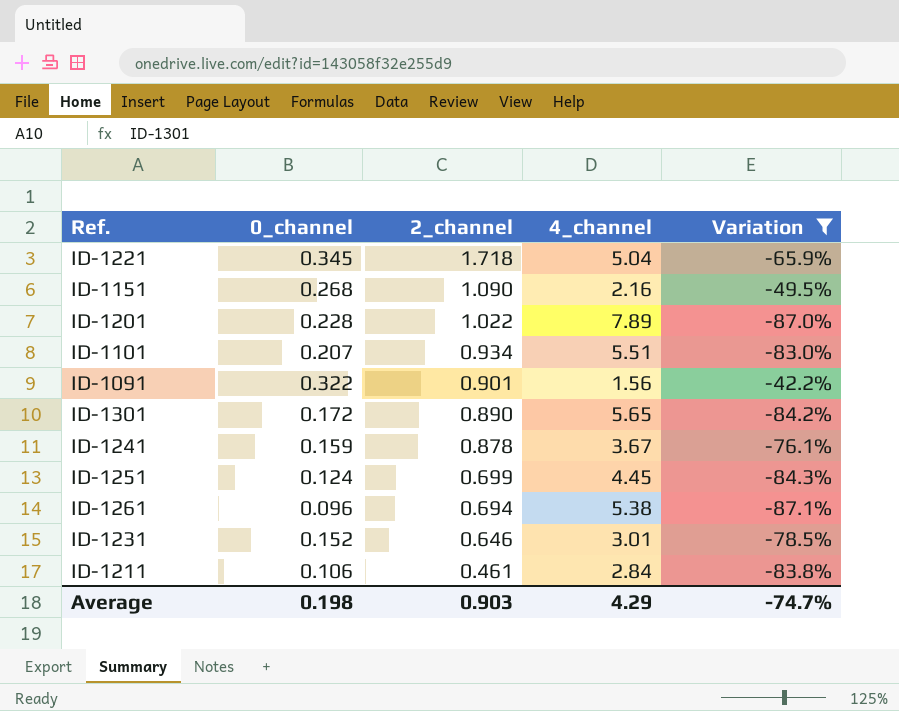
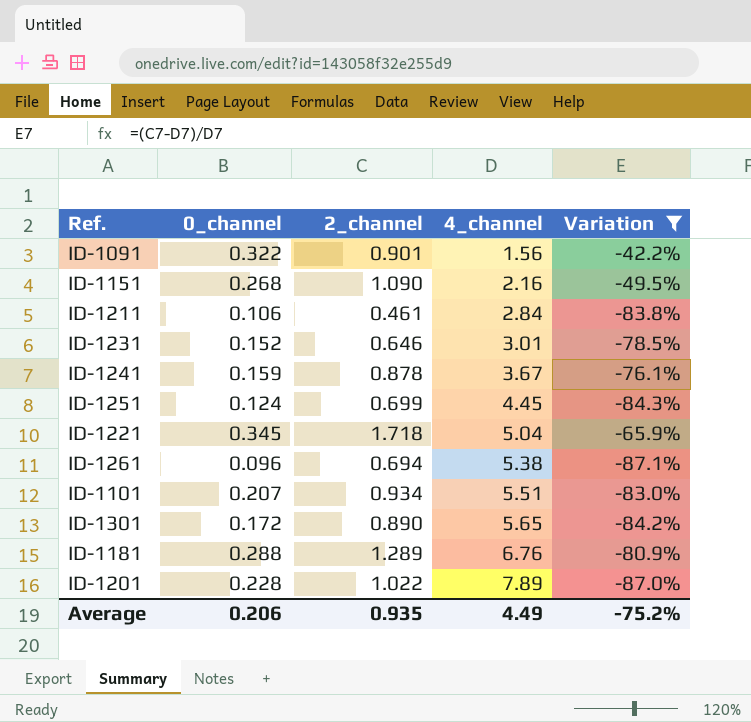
row order: 2_channel descending -> 4_channel ascending
row ID-1181: none -> 0.288 | 1.289 | 6.76 | -80.9%
Average | 0_channel: 0.198 -> 0.206
Average | 2_channel: 0.903 -> 0.935
Average | 4_channel: 4.29 -> 4.49
Average | Variation: -74.7% -> -75.2%

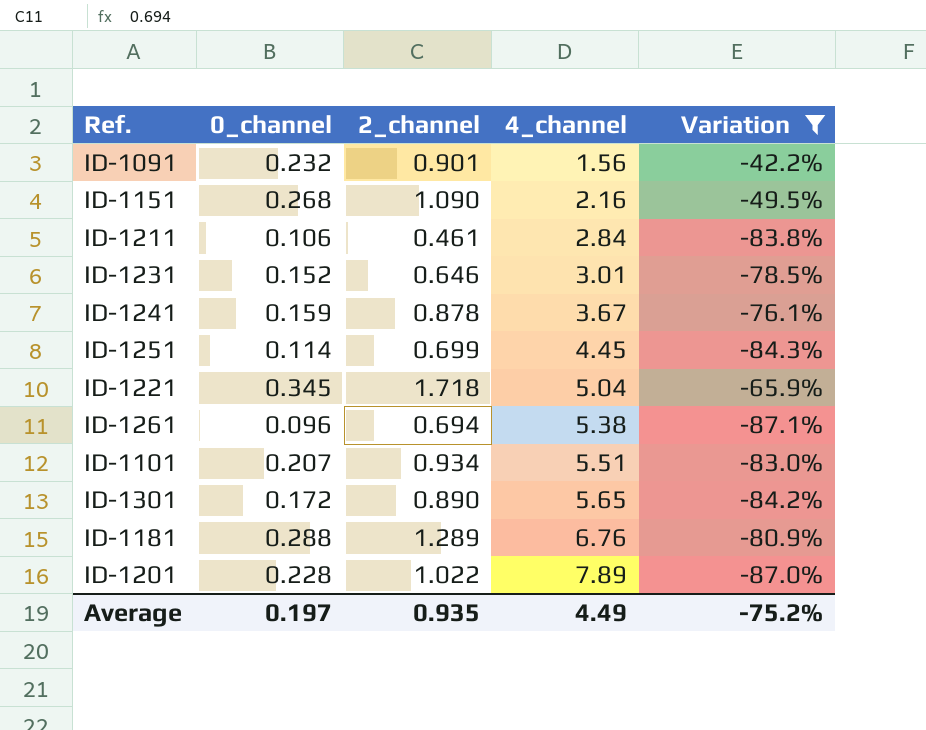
ID-1091 | 0_channel: 0.322 -> 0.232
ID-1251 | 0_channel: 0.124 -> 0.114
Average | 0_channel: 0.206 -> 0.197

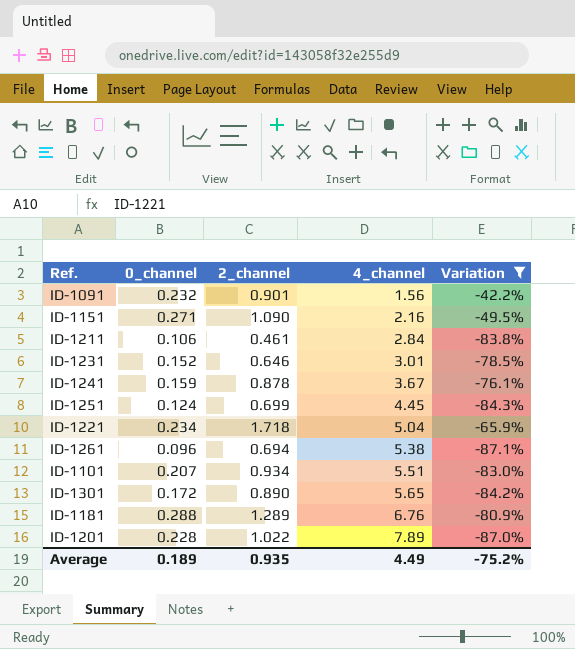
ID-1151 | 0_channel: 0.268 -> 0.271
ID-1251 | 0_channel: 0.114 -> 0.124
ID-1221 | 0_channel: 0.345 -> 0.234
Average | 0_channel: 0.197 -> 0.189

